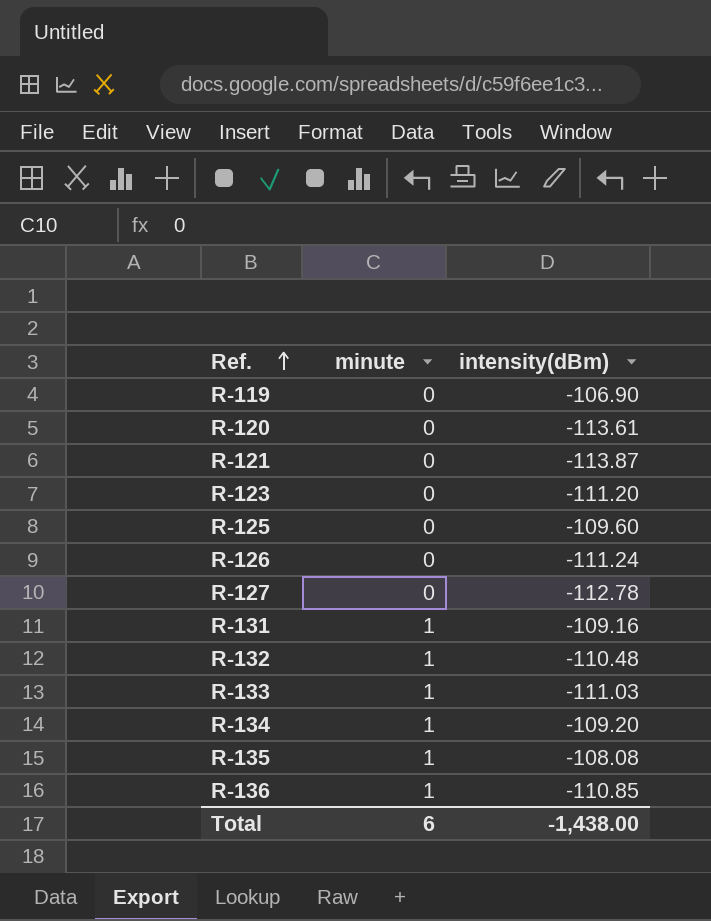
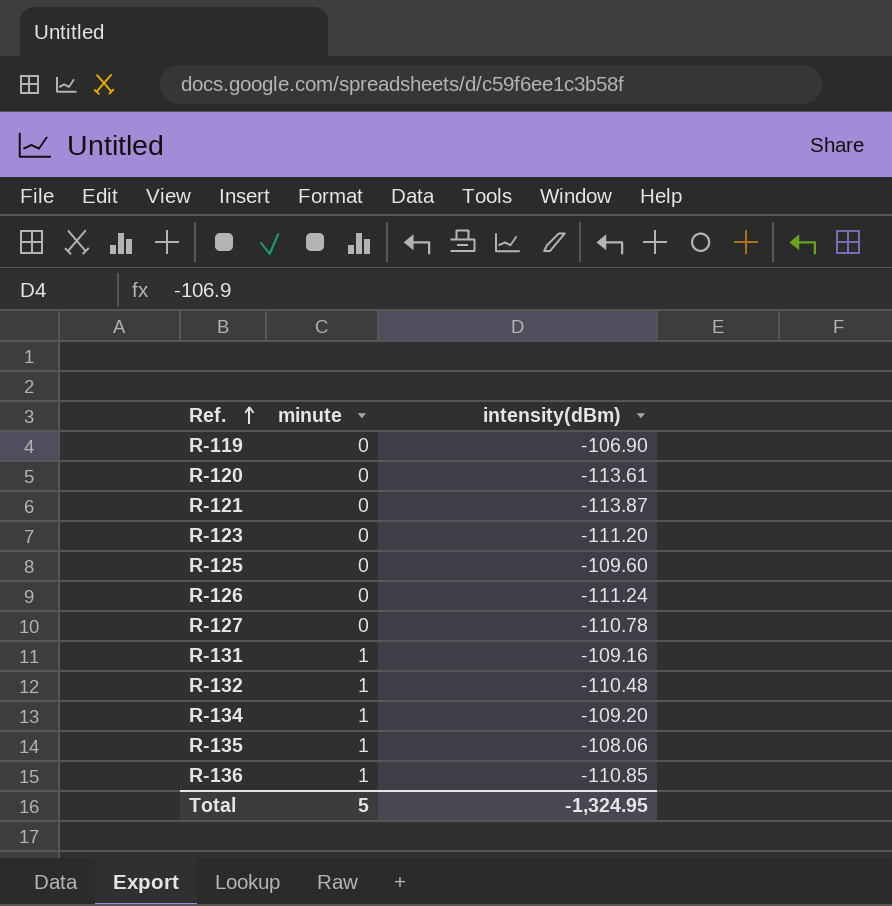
row R-133: 1 | -111.03 -> none
R-127 | intensity(dBm): -112.78 -> -110.78
R-135 | intensity(dBm): -108.08 -> -108.06
Total | minute: 6 -> 5
Total | intensity(dBm): -1,438.00 -> -1,324.95

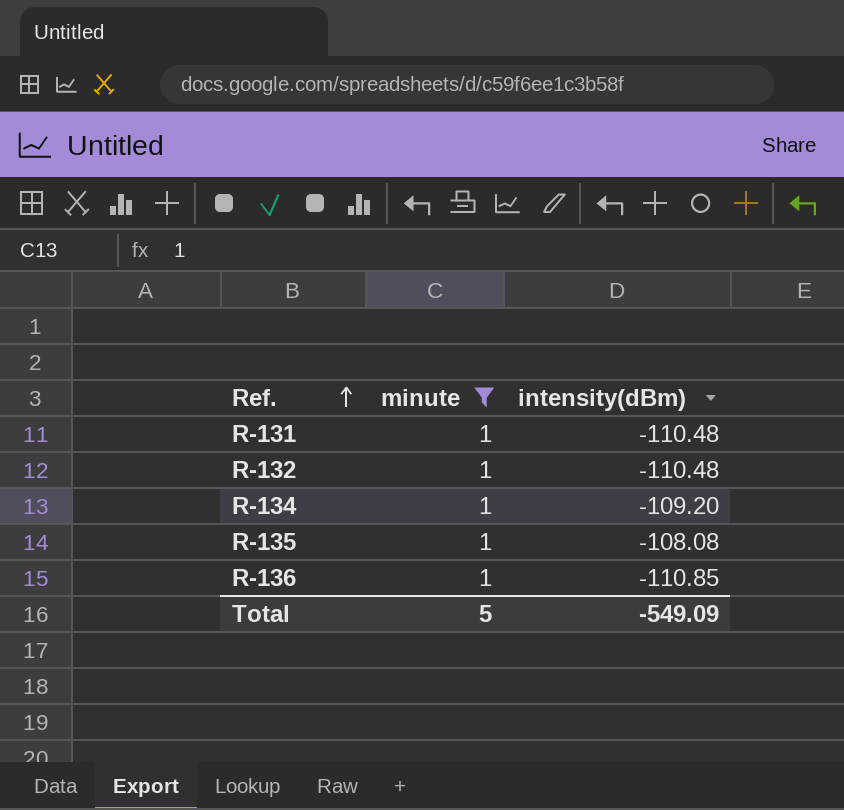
filter: none -> minute = 1
R-131 | intensity(dBm): -109.16 -> -110.48
R-135 | intensity(dBm): -108.06 -> -108.08
Total | intensity(dBm): -1,324.95 -> -549.09

